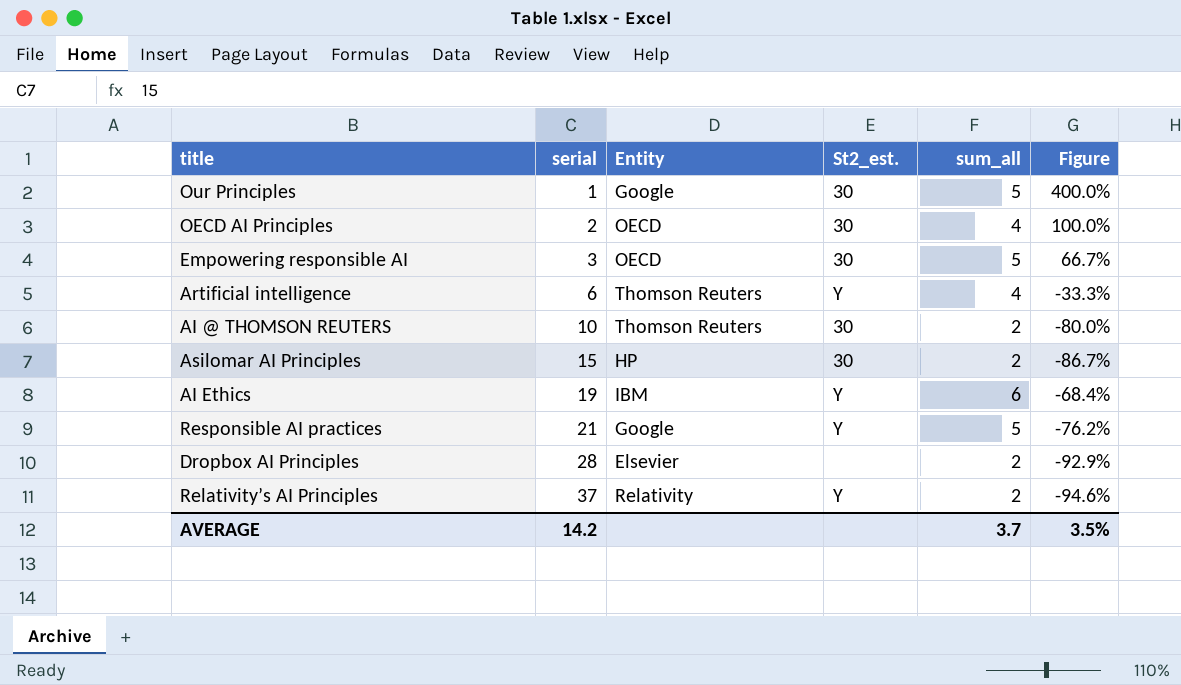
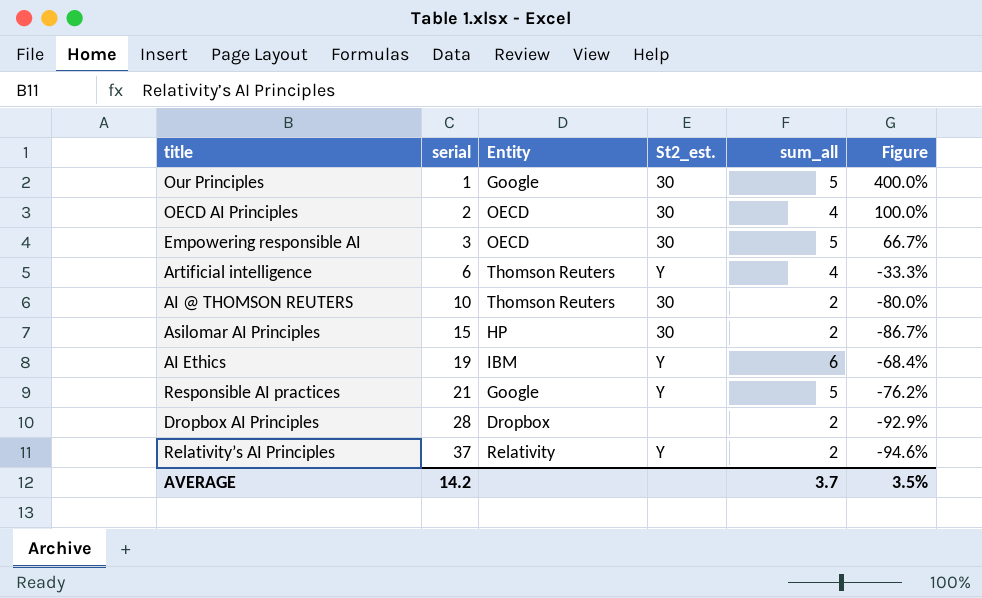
Dropbox AI Principles | Entity: Elsevier -> Dropbox

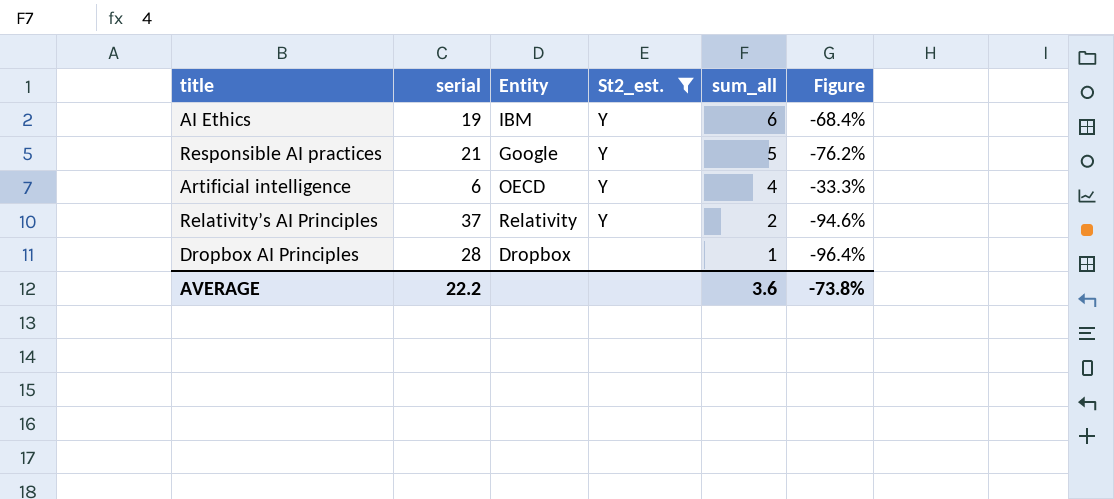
filter: none -> St2_est. != 30
row order: serial ascending -> sum_all descending
Artificial intelligence | Entity: Thomson Reuters -> OECD
Dropbox AI Principles | sum_all: 2 -> 1
Dropbox AI Principles | Figure: -92.9% -> -96.4%
AVERAGE | serial: 14.2 -> 22.2
AVERAGE | sum_all: 3.7 -> 3.6
AVERAGE | Figure: 3.5% -> -73.8%

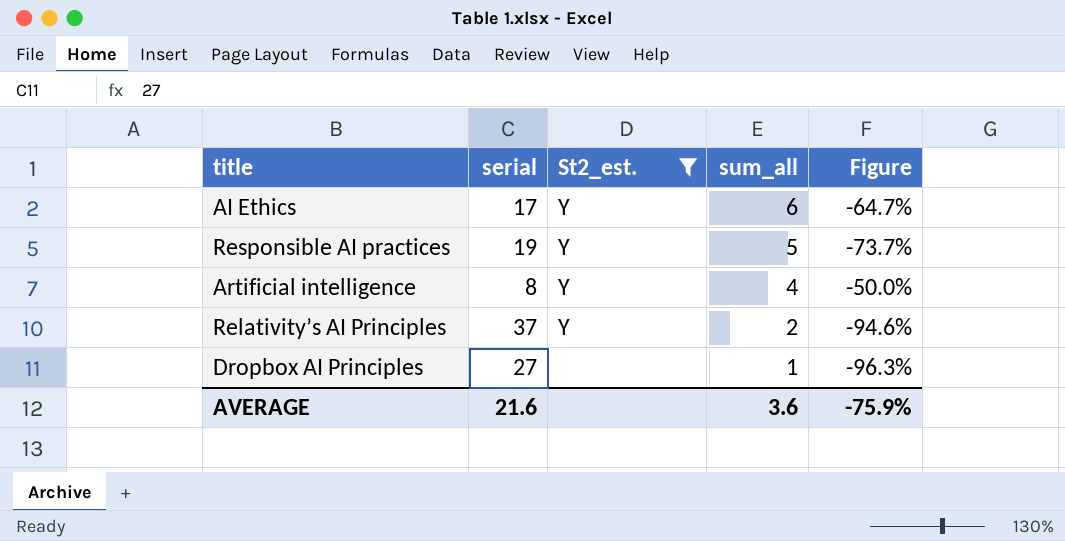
column Entity | position: 3 -> none
AI Ethics | serial: 19 -> 17
AI Ethics | Figure: -68.4% -> -64.7%
Responsible AI practices | serial: 21 -> 19
Responsible AI practices | Figure: -76.2% -> -73.7%
Artificial intelligence | serial: 6 -> 8
Artificial intelligence | Figure: -33.3% -> -50.0%
Dropbox AI Principles | serial: 28 -> 27
Dropbox AI Principles | Figure: -96.4% -> -96.3%
AVERAGE | serial: 22.2 -> 21.6
AVERAGE | Figure: -73.8% -> -75.9%

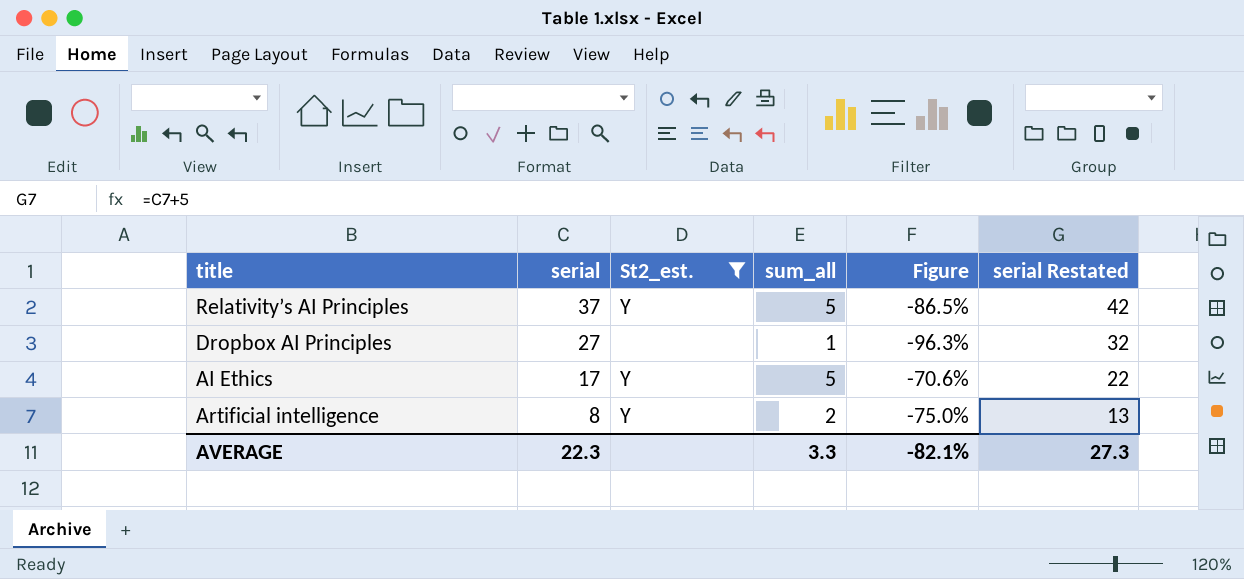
row order: sum_all descending -> serial descending
column serial Restated | formula: none -> [serial] + 5
row Responsible AI practices: 19 | Y | 5 | -73.7% -> none
Relativity’s AI Principles | sum_all: 2 -> 5
Relativity’s AI Principles | Figure: -94.6% -> -86.5%
AI Ethics | sum_all: 6 -> 5
AI Ethics | Figure: -64.7% -> -70.6%
Artificial intelligence | sum_all: 4 -> 2
Artificial intelligence | Figure: -50.0% -> -75.0%
AVERAGE | serial: 21.6 -> 22.3
AVERAGE | sum_all: 3.6 -> 3.3
AVERAGE | Figure: -75.9% -> -82.1%

